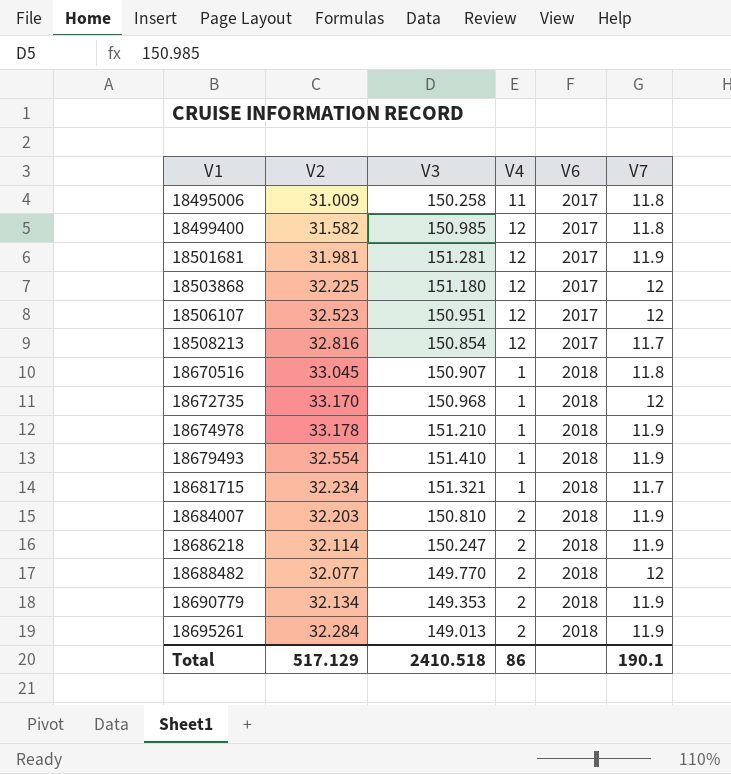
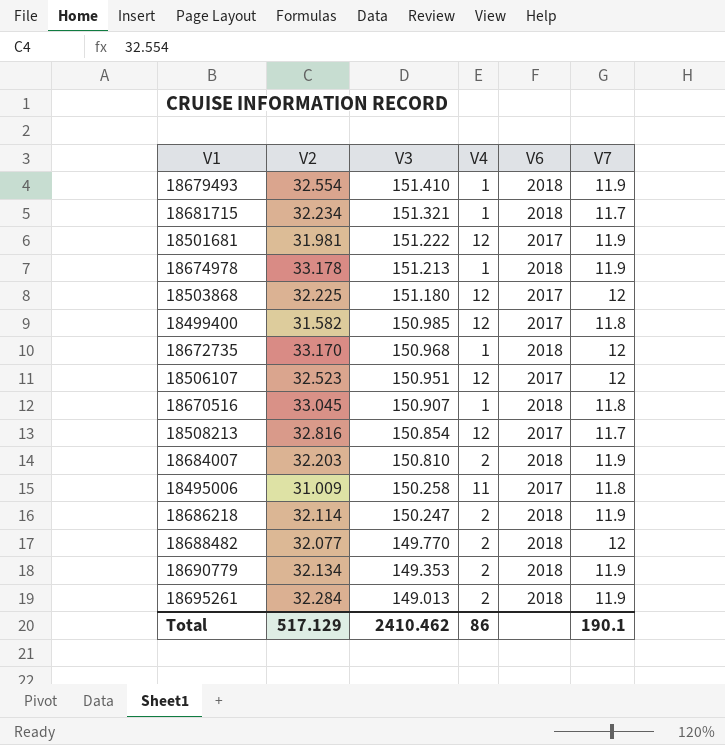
row order: V1 ascending -> V3 descending
18501681 | V3: 151.281 -> 151.222
18674978 | V3: 151.210 -> 151.213
Total | V3: 2410.518 -> 2410.462

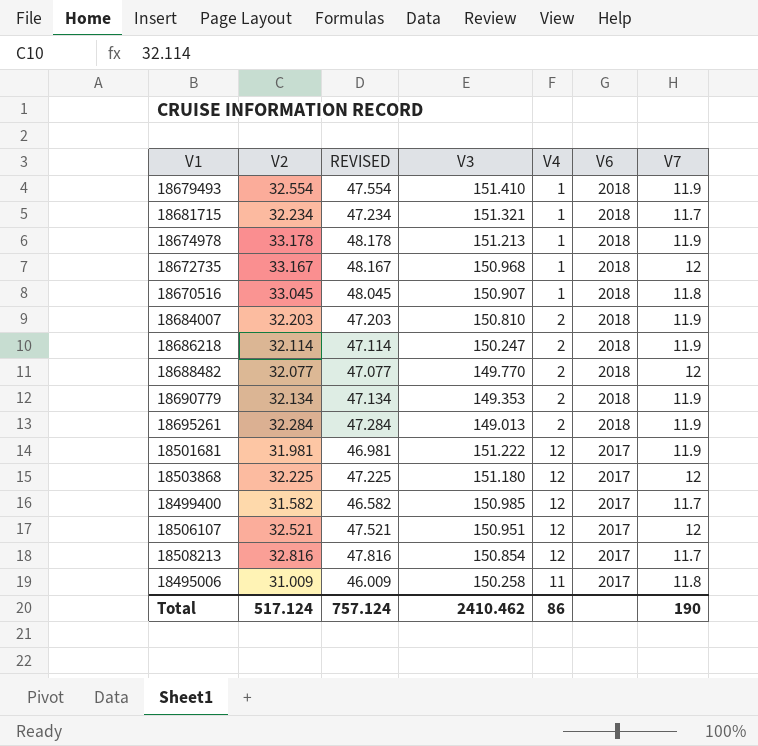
row order: V3 descending -> V6 descending
column REVISED | formula: none -> [V2] + 15
18672735 | V2: 33.170 -> 33.167
18499400 | V7: 11.8 -> 11.7
18506107 | V2: 32.523 -> 32.521
Total | V2: 517.129 -> 517.124
Total | V7: 190.1 -> 190

